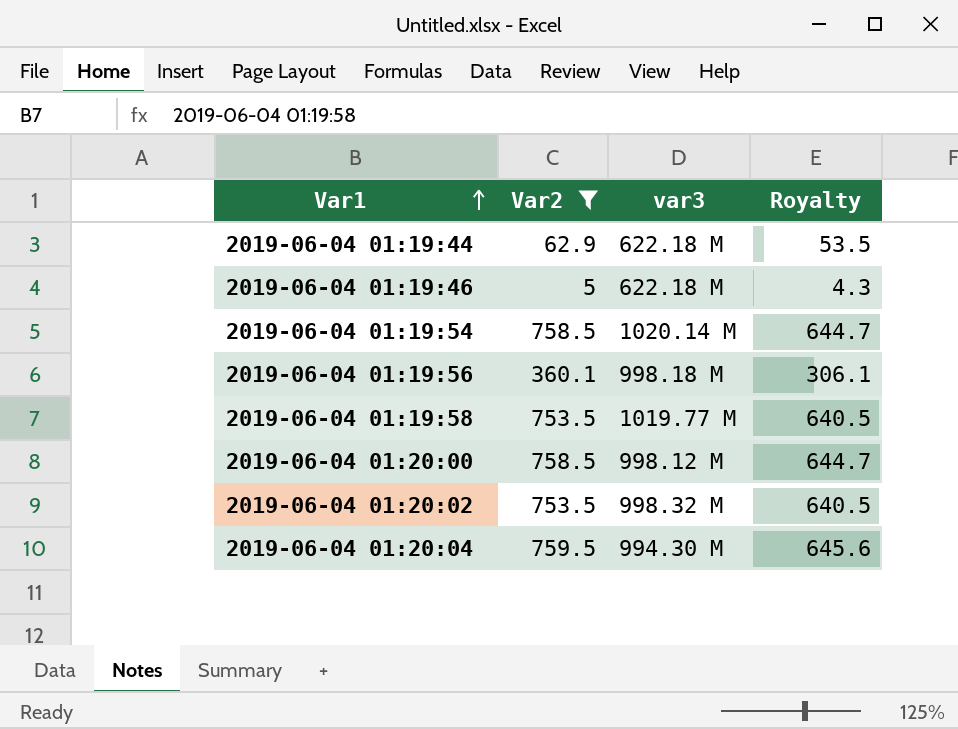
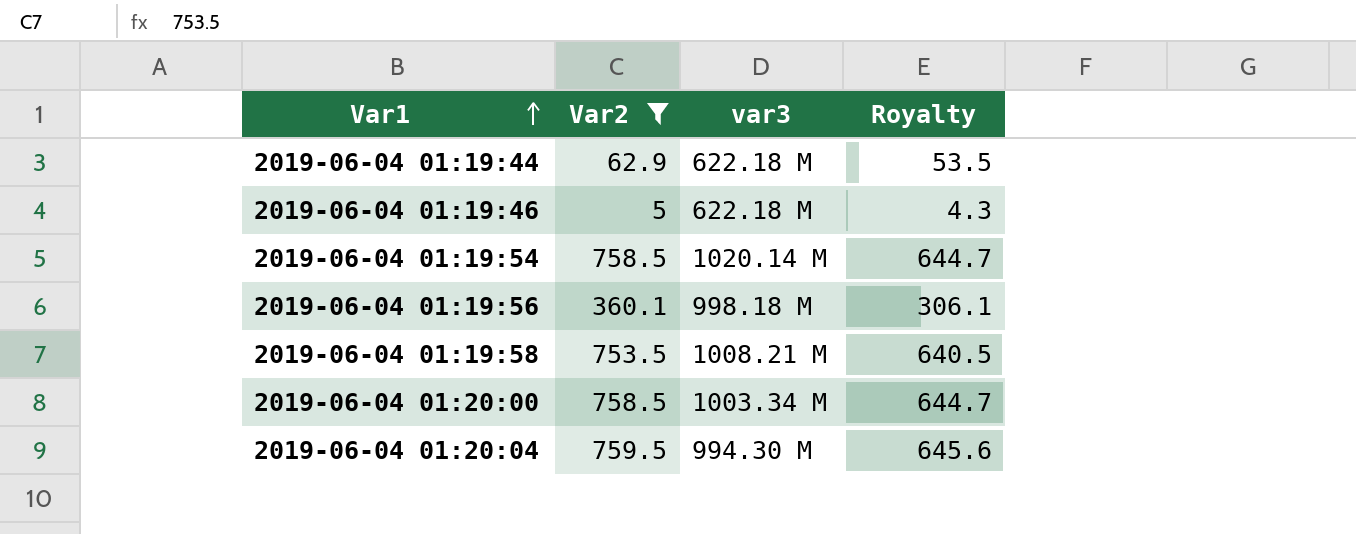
row 2019-06-04 01:20:02: 753.5 | 998.32 M | 640.5 -> none
2019-06-04 01:19:58 | var3: 1019.77 M -> 1008.21 M
2019-06-04 01:20:00 | var3: 998.12 M -> 1003.34 M

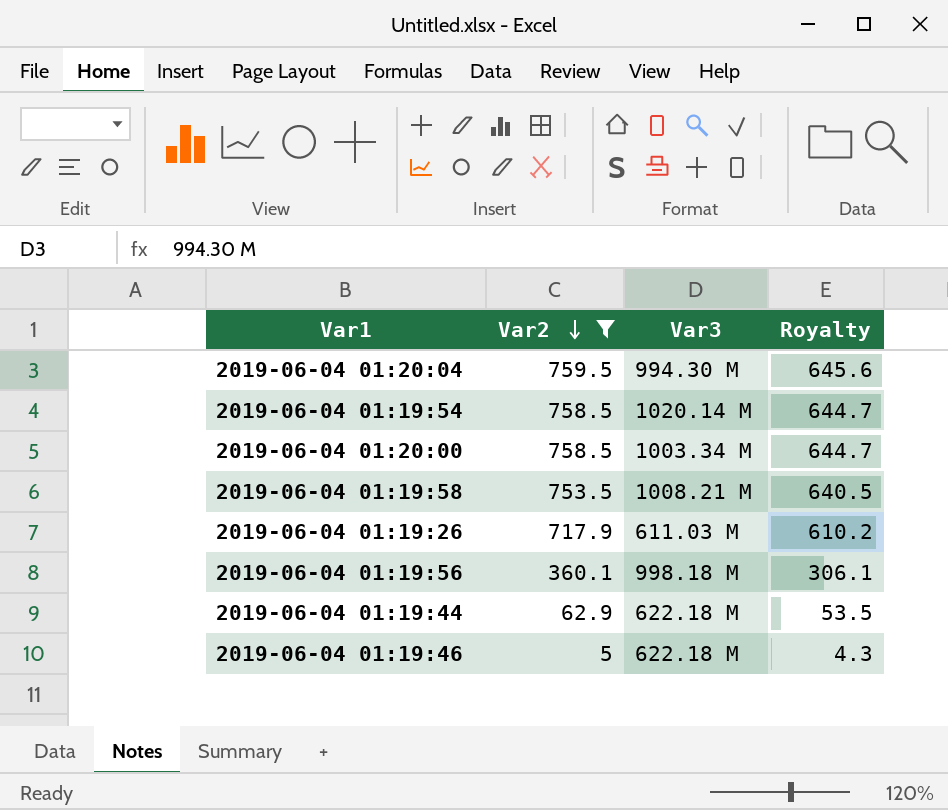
row order: Var1 ascending -> Var2 descending
column name: var3 -> Var3
row 2019-06-04 01:19:26: none -> 717.9 | 611.03 M | 610.2

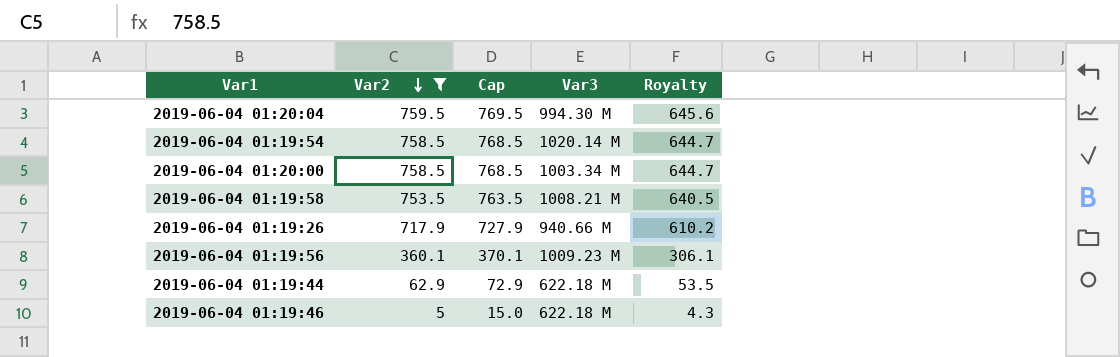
column Cap | formula: none -> [Var2] + 10
2019-06-04 01:19:26 | Var3: 611.03 M -> 940.66 M
2019-06-04 01:19:56 | Var3: 998.18 M -> 1009.23 M

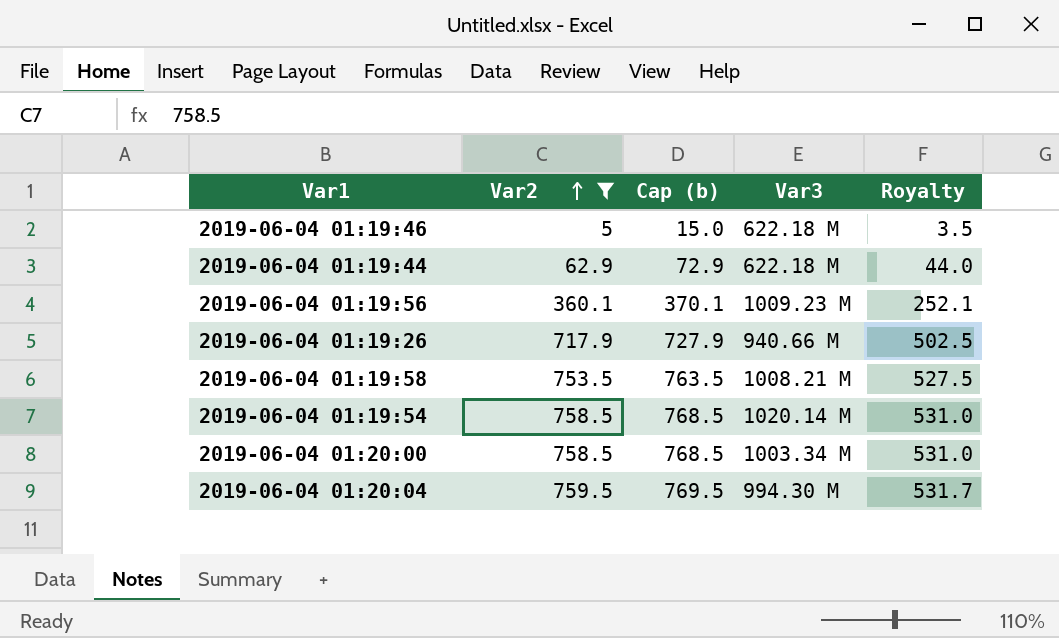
row order: Var2 descending -> Var2 ascending
column name: Cap -> Cap (b)
column Royalty | formula: [Var2] * 0.85 -> [Var2] * 0.7

